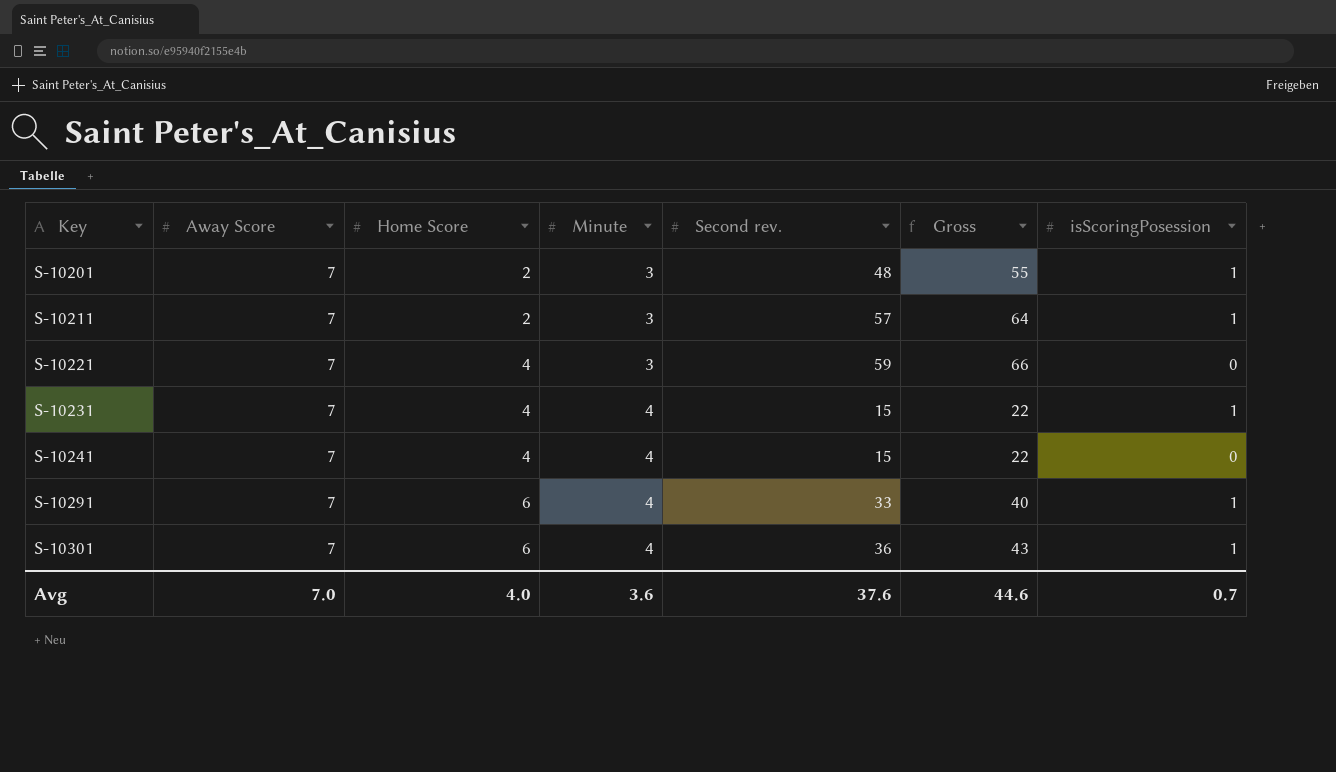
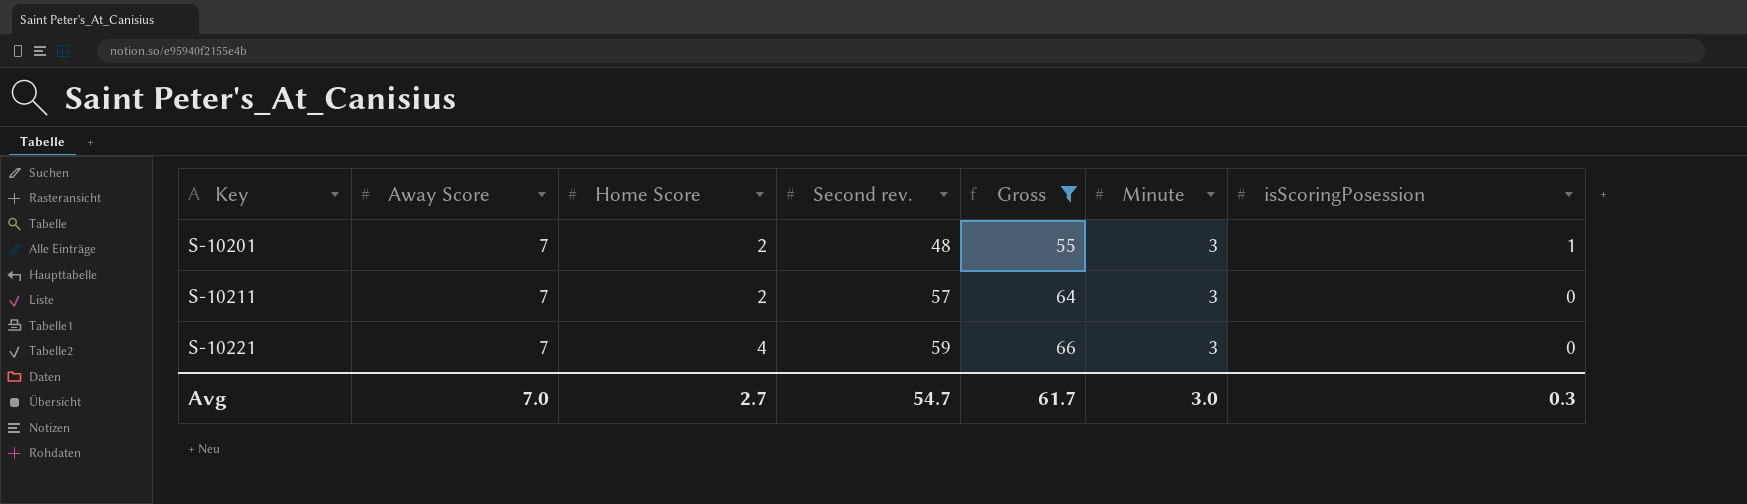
filter: none -> Gross >= 55
column Minute | position: 4 -> 6
S-10211 | isScoringPosession: 1 -> 0
Avg | Home Score: 4.0 -> 2.7
Avg | Second rev.: 37.6 -> 54.7
Avg | Gross: 44.6 -> 61.7
Avg | Minute: 3.6 -> 3.0
Avg | isScoringPosession: 0.7 -> 0.3

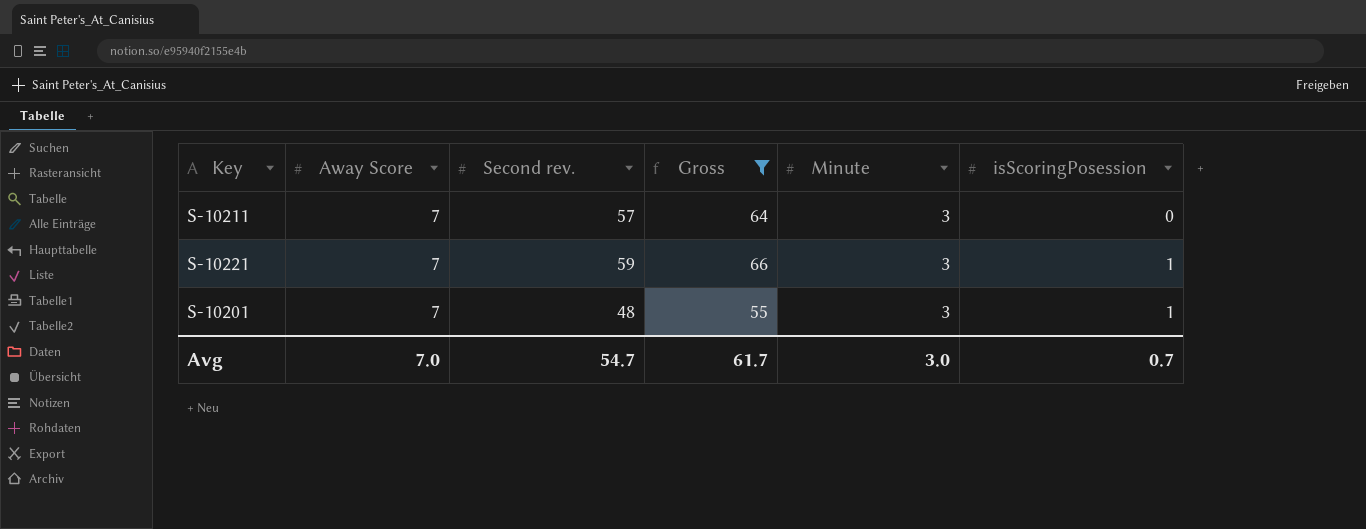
row order: Key ascending -> isScoringPosession ascending
column Home Score | position: 3 -> none
S-10221 | isScoringPosession: 0 -> 1
Avg | isScoringPosession: 0.3 -> 0.7

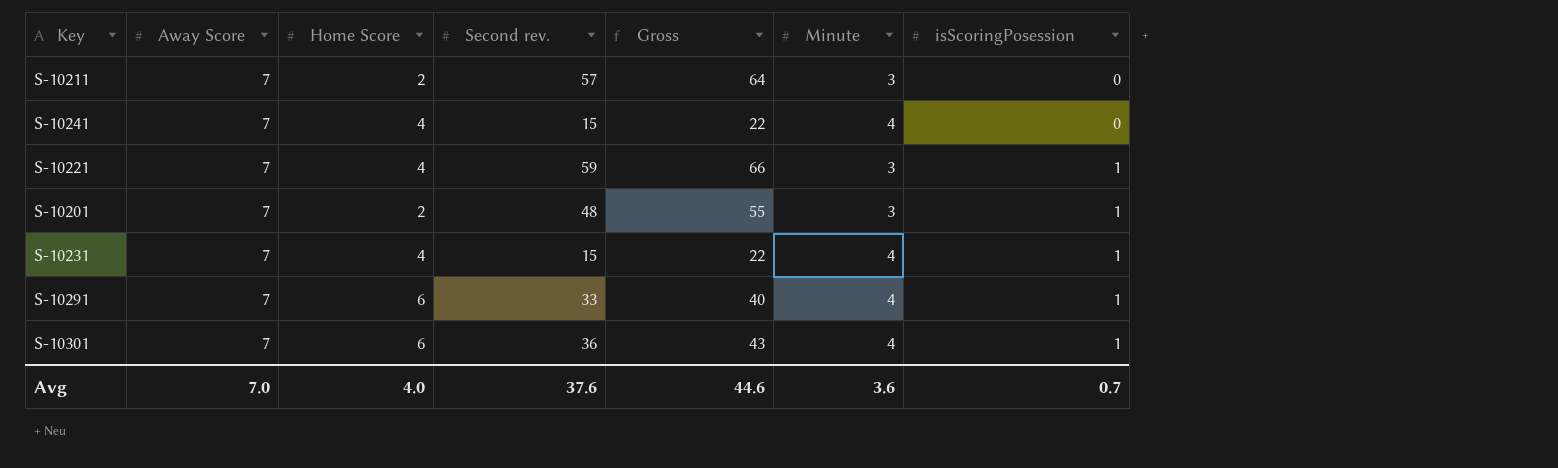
filter: Gross >= 55 -> none
column Home Score | position: none -> 3
Avg | Second rev.: 54.7 -> 37.6
Avg | Gross: 61.7 -> 44.6
Avg | Minute: 3.0 -> 3.6

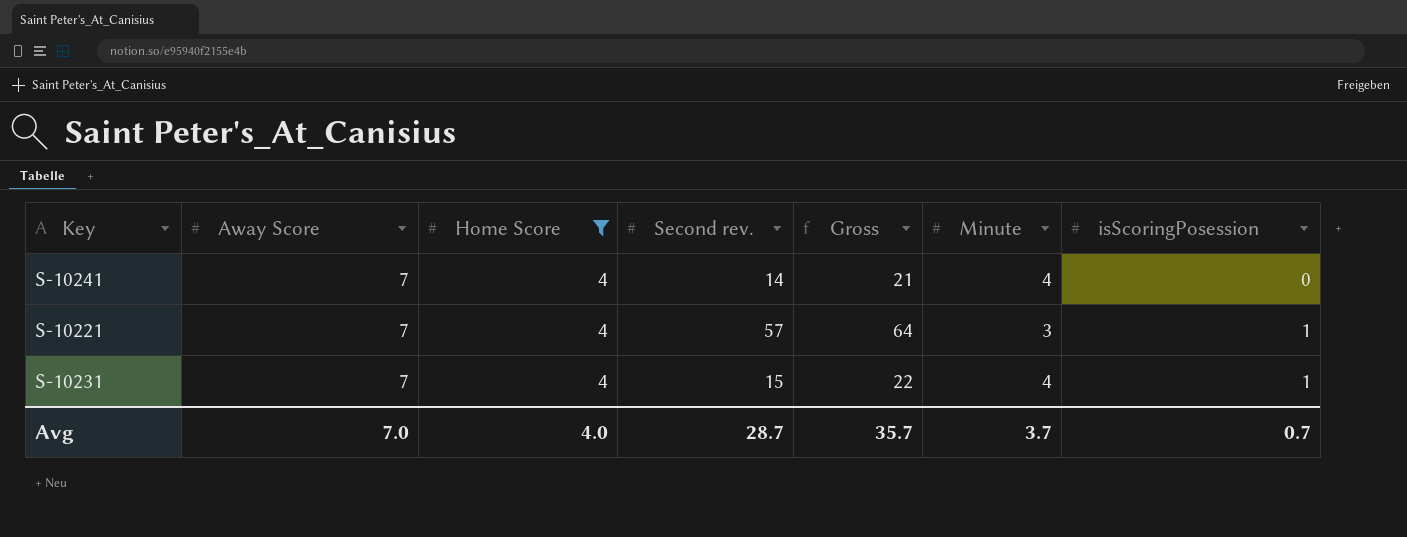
filter: none -> Home Score = 4
S-10241 | Second rev.: 15 -> 14
S-10241 | Gross: 22 -> 21
S-10221 | Second rev.: 59 -> 57
S-10221 | Gross: 66 -> 64
Avg | Second rev.: 37.6 -> 28.7
Avg | Gross: 44.6 -> 35.7
Avg | Minute: 3.6 -> 3.7

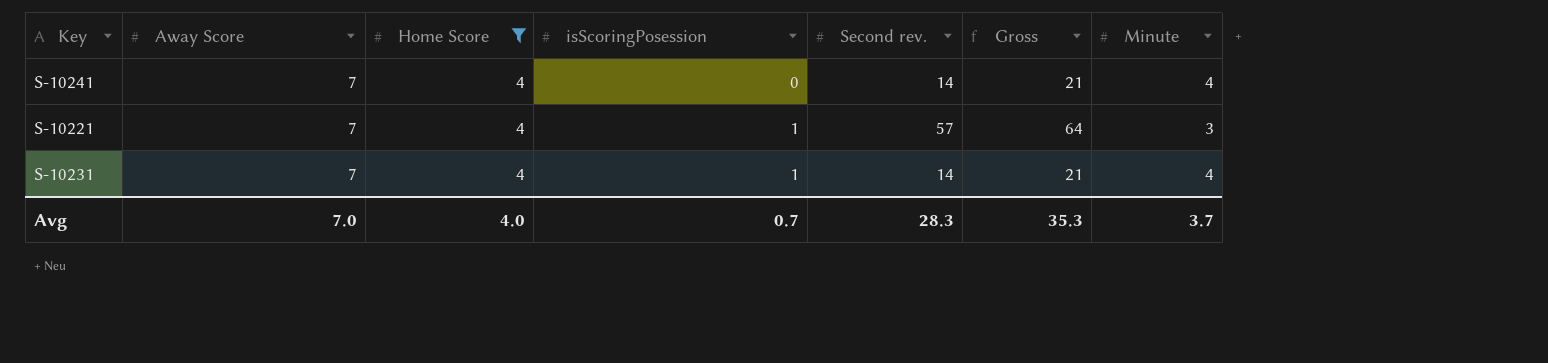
column isScoringPosession | position: 7 -> 4
S-10231 | Second rev.: 15 -> 14
S-10231 | Gross: 22 -> 21
Avg | Second rev.: 28.7 -> 28.3
Avg | Gross: 35.7 -> 35.3

